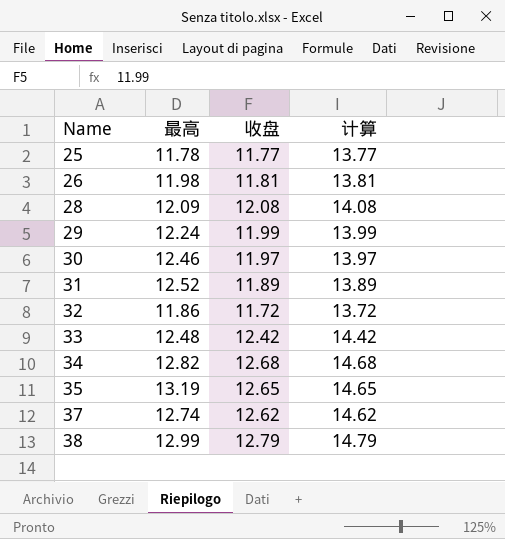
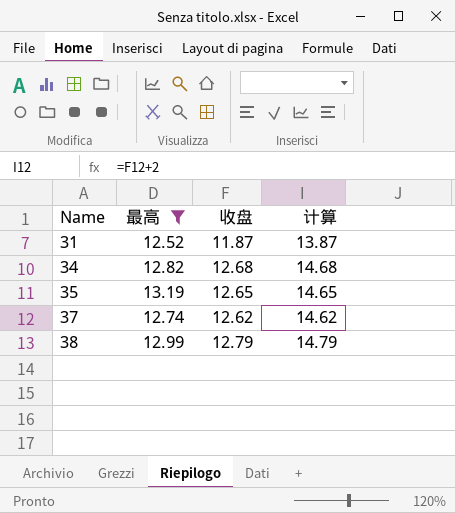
filter: none -> 最高 >= 12.52
31 | 收盘: 11.89 -> 11.87
31 | 计算: 13.89 -> 13.87

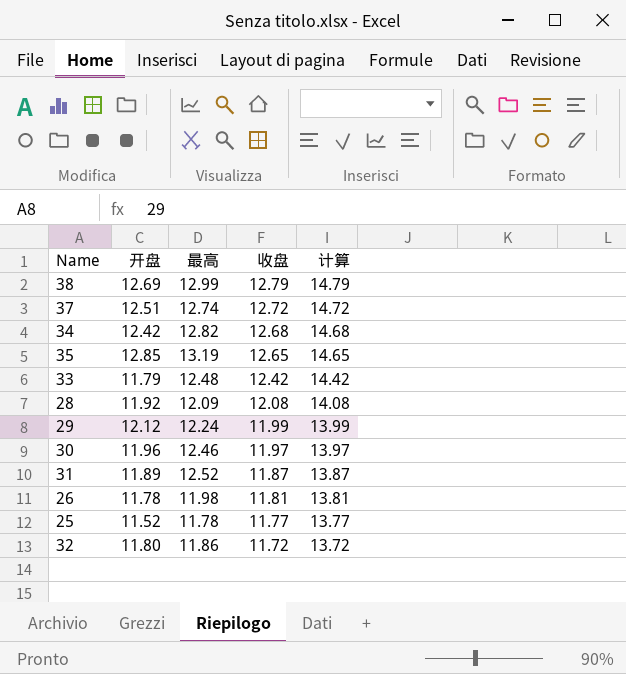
filter: 最高 >= 12.52 -> none
row order: Name ascending -> 收盘 descending
column 开盘 | position: none -> 2
37 | 收盘: 12.62 -> 12.72
37 | 计算: 14.62 -> 14.72

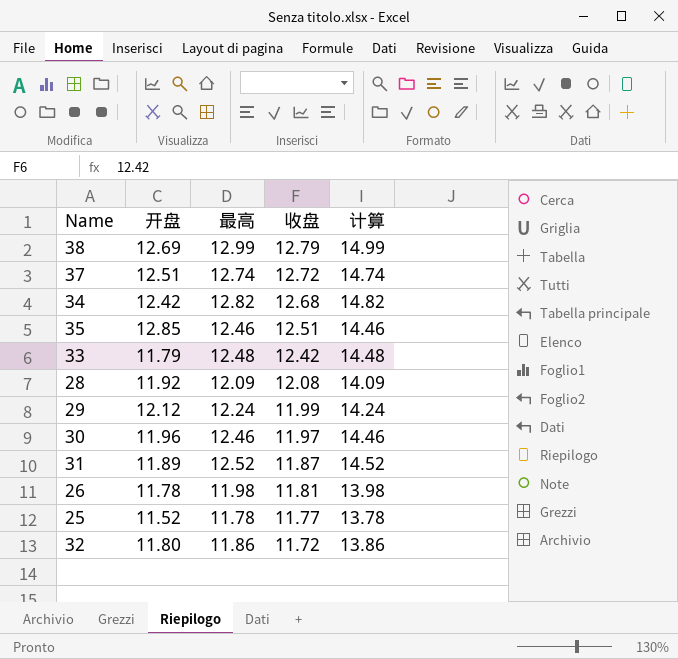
column 计算 | formula: [收盘] + 2 -> [最高] + 2
35 | 最高: 13.19 -> 12.46
35 | 收盘: 12.65 -> 12.51

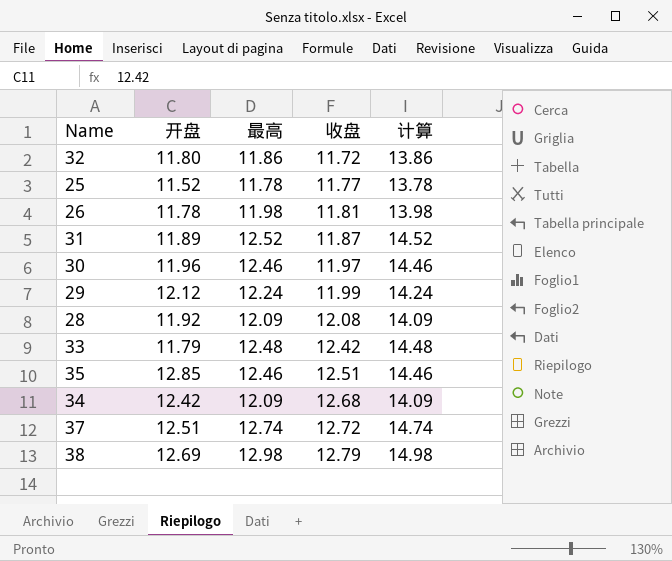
row order: 收盘 descending -> 收盘 ascending
34 | 最高: 12.82 -> 12.09
34 | 计算: 14.82 -> 14.09
38 | 最高: 12.99 -> 12.98
38 | 计算: 14.99 -> 14.98

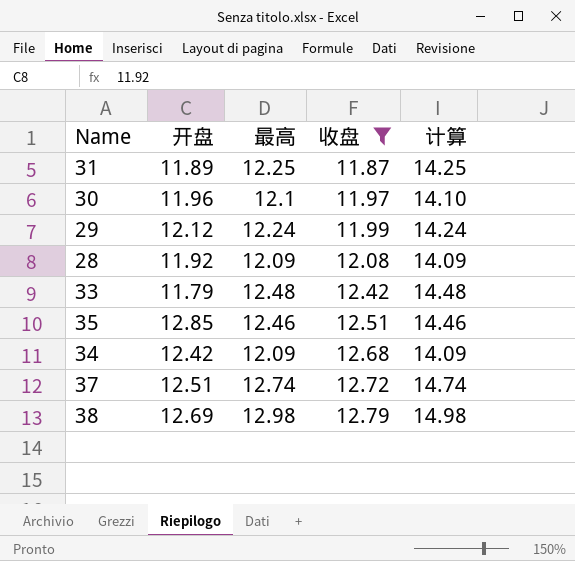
filter: none -> 收盘 >= 11.87
31 | 最高: 12.52 -> 12.25
31 | 计算: 14.52 -> 14.25
30 | 最高: 12.46 -> 12.1
30 | 计算: 14.46 -> 14.10

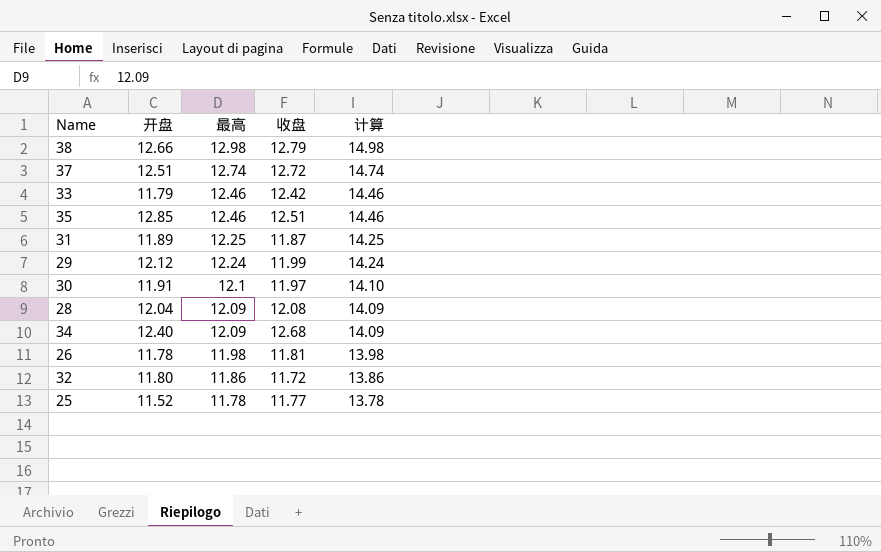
filter: 收盘 >= 11.87 -> none
row order: 收盘 ascending -> 最高 descending
38 | 开盘: 12.69 -> 12.66
33 | 最高: 12.48 -> 12.46
33 | 计算: 14.48 -> 14.46
30 | 开盘: 11.96 -> 11.91
28 | 开盘: 11.92 -> 12.04
34 | 开盘: 12.42 -> 12.40

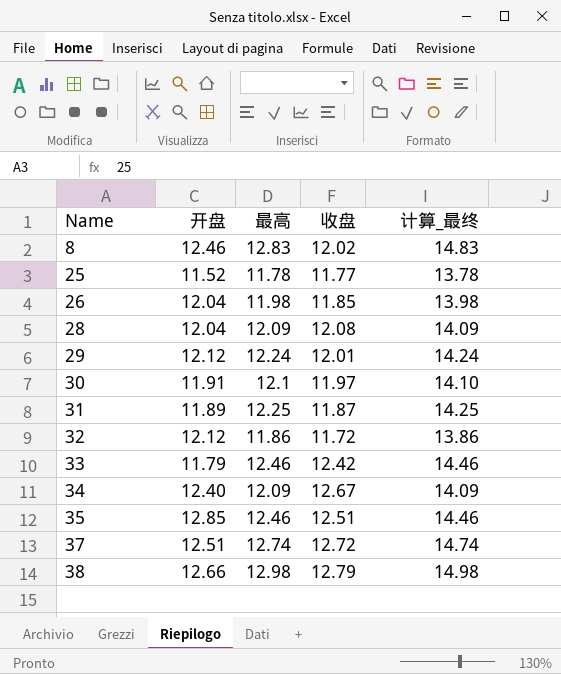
row order: 最高 descending -> Name ascending
column name: 计算 -> 计算_最终
row 8: none -> 12.46 | 12.83 | 12.02 | 14.83
26 | 开盘: 11.78 -> 12.04
26 | 收盘: 11.81 -> 11.85
29 | 收盘: 11.99 -> 12.01
32 | 开盘: 11.80 -> 12.12
34 | 收盘: 12.68 -> 12.67

